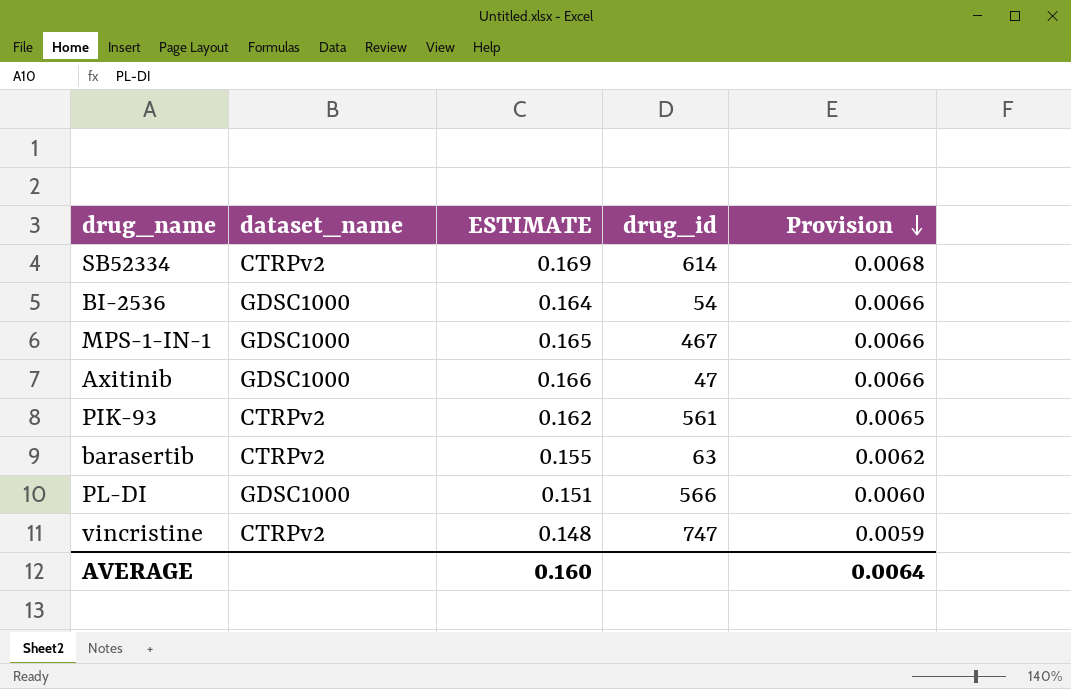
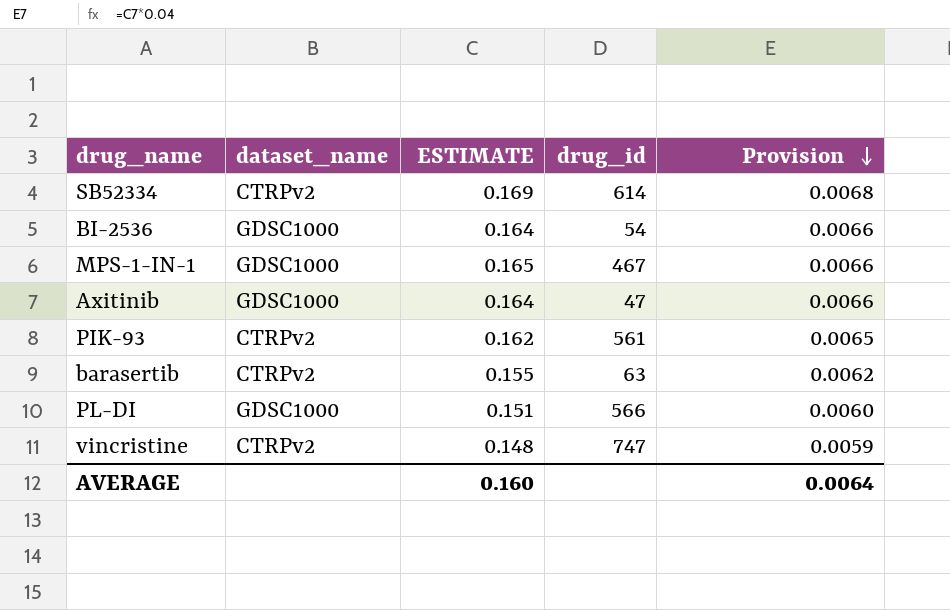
Axitinib | ESTIMATE: 0.166 -> 0.164

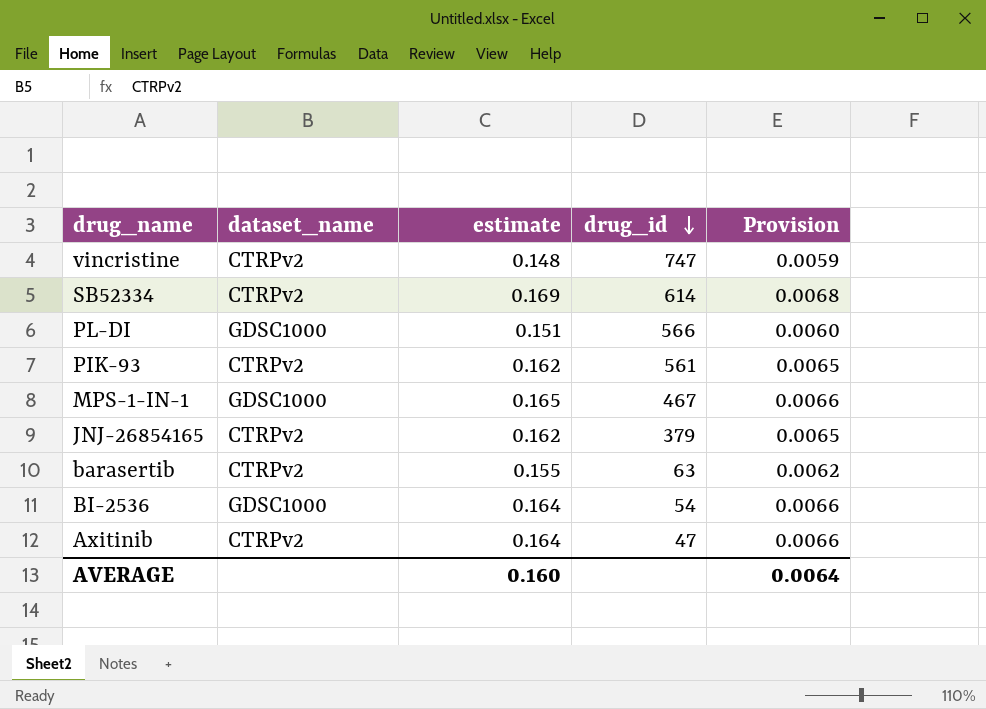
row order: Provision descending -> drug_id descending
column name: ESTIMATE -> estimate
row JNJ-26854165: none -> CTRPv2 | 0.162 | 379 | 0.0065
Axitinib | dataset_name: GDSC1000 -> CTRPv2

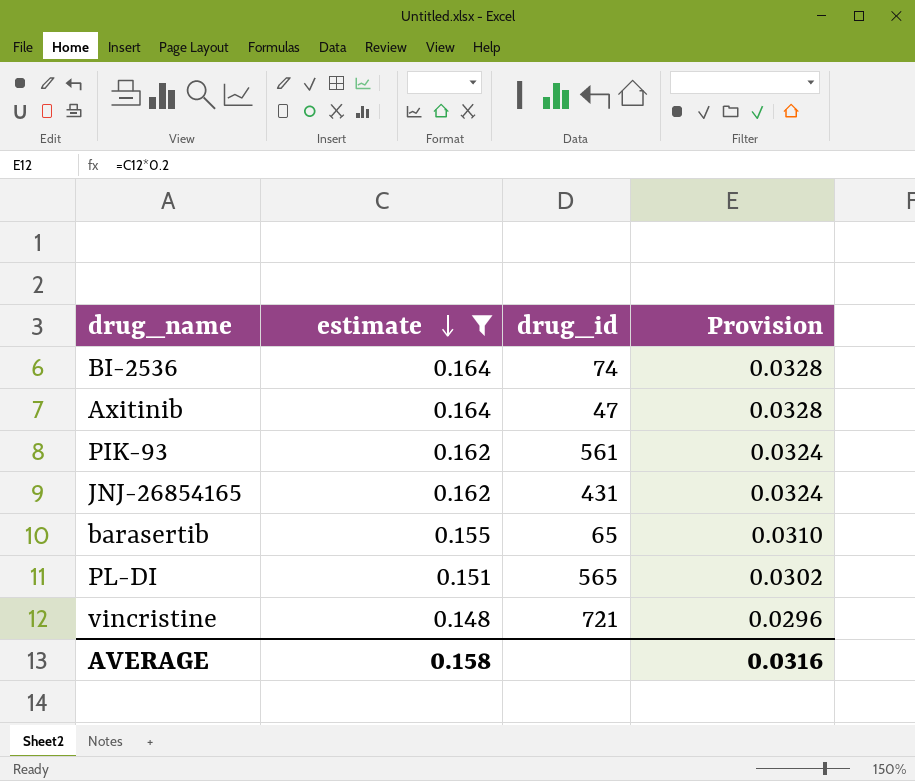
filter: none -> estimate <= 0.164
row order: drug_id descending -> estimate descending
column dataset_name | position: 2 -> none
column Provision | formula: [estimate] * 0.04 -> [estimate] * 0.2
BI-2536 | drug_id: 54 -> 74
JNJ-26854165 | drug_id: 379 -> 431
barasertib | drug_id: 63 -> 65
PL-DI | drug_id: 566 -> 565
vincristine | drug_id: 747 -> 721
AVERAGE | estimate: 0.160 -> 0.158
AVERAGE | Provision: 0.0064 -> 0.0316

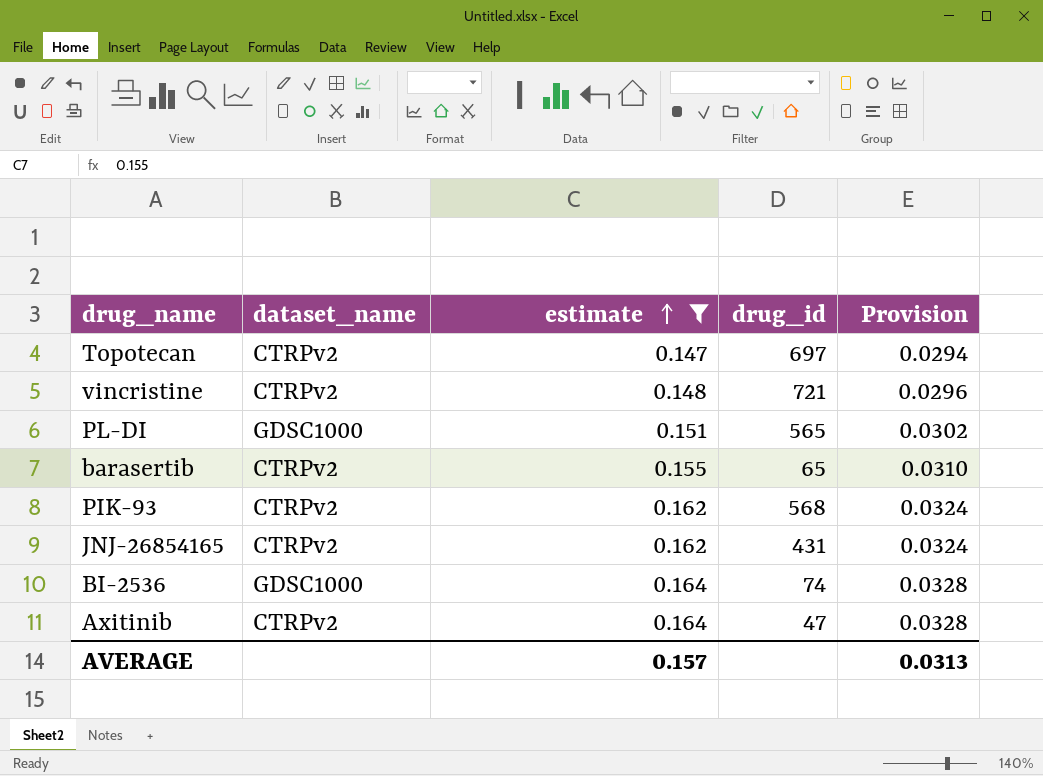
row order: estimate descending -> estimate ascending
column dataset_name | position: none -> 2
row Topotecan: none -> CTRPv2 | 0.147 | 697 | 0.0294
PIK-93 | drug_id: 561 -> 568
AVERAGE | estimate: 0.158 -> 0.157
AVERAGE | Provision: 0.0316 -> 0.0313

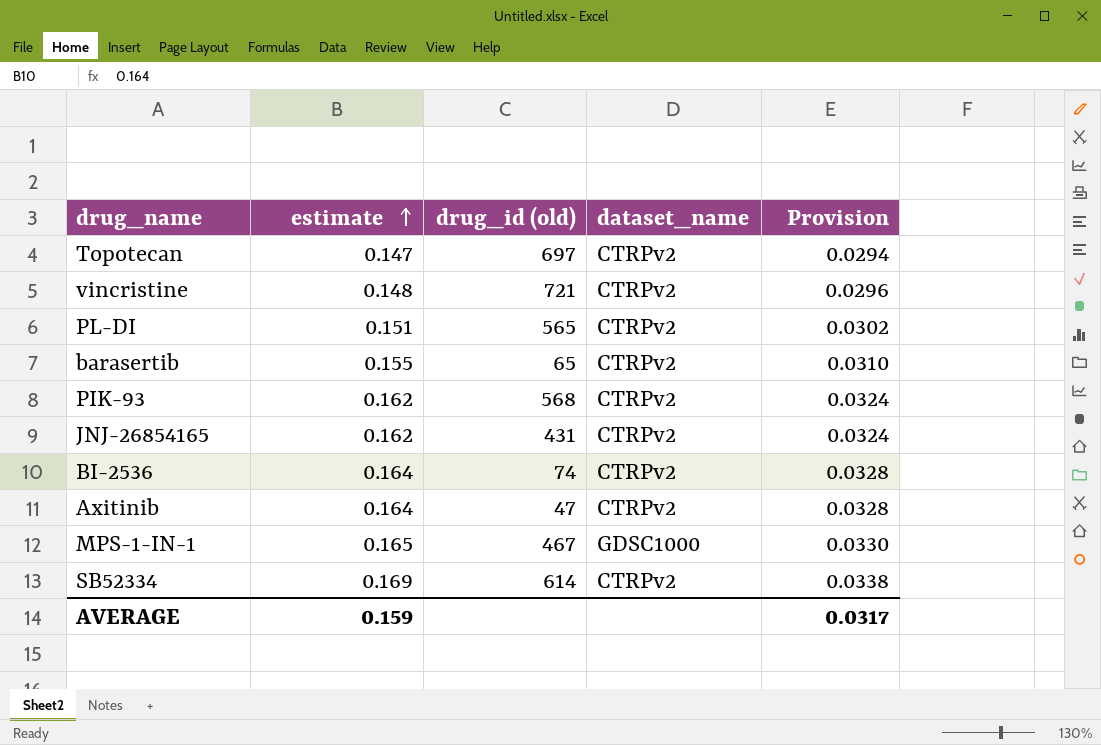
filter: estimate <= 0.164 -> none
column name: drug_id -> drug_id (old)
column dataset_name | position: 2 -> 4
PL-DI | dataset_name: GDSC1000 -> CTRPv2
BI-2536 | dataset_name: GDSC1000 -> CTRPv2
AVERAGE | estimate: 0.157 -> 0.159
AVERAGE | Provision: 0.0313 -> 0.0317

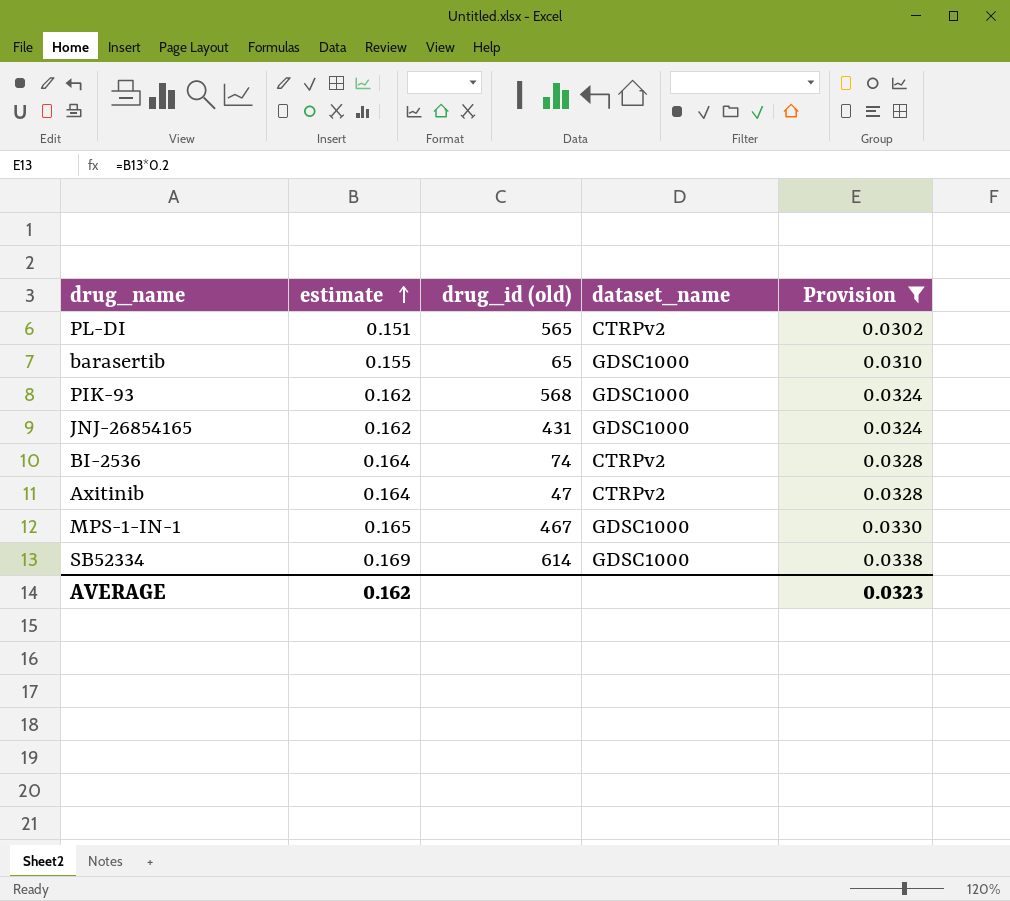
filter: none -> Provision >= 0.0302
barasertib | dataset_name: CTRPv2 -> GDSC1000
PIK-93 | dataset_name: CTRPv2 -> GDSC1000
JNJ-26854165 | dataset_name: CTRPv2 -> GDSC1000
SB52334 | dataset_name: CTRPv2 -> GDSC1000
AVERAGE | estimate: 0.159 -> 0.162
AVERAGE | Provision: 0.0317 -> 0.0323

